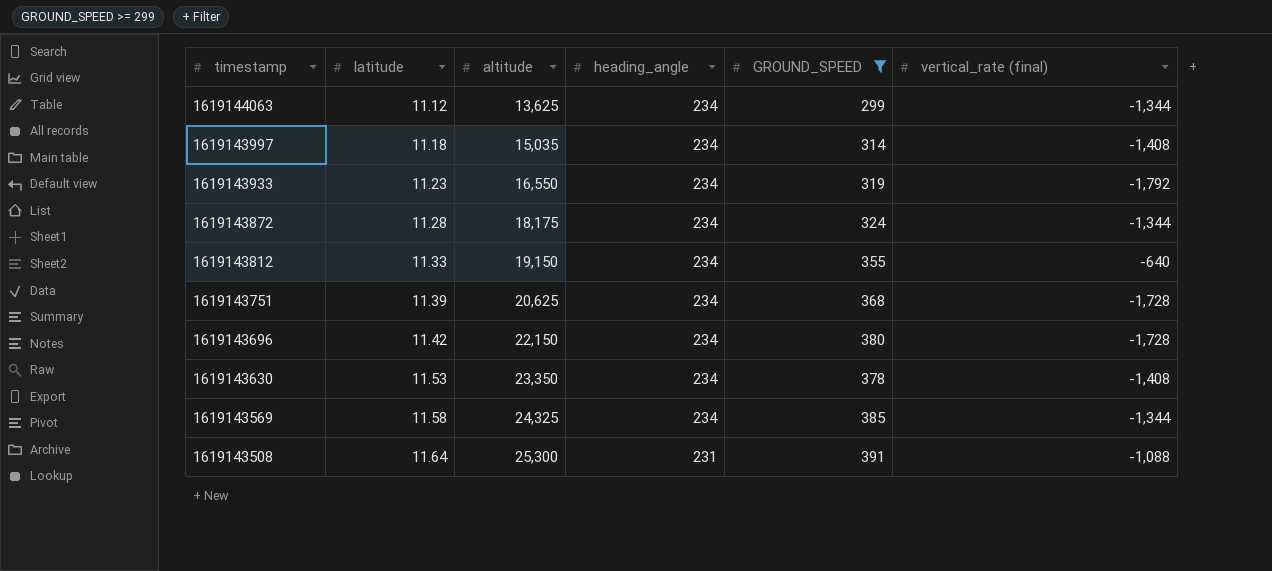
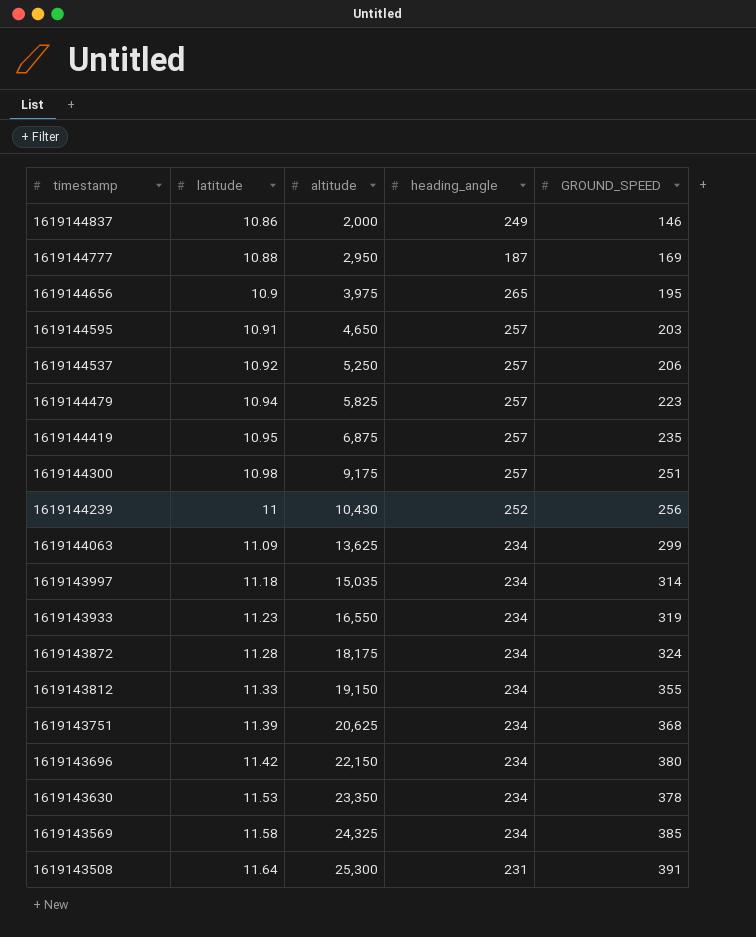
filter: GROUND_SPEED >= 299 -> none
column vertical_rate (final) | position: 6 -> none
1619144063 | latitude: 11.12 -> 11.09

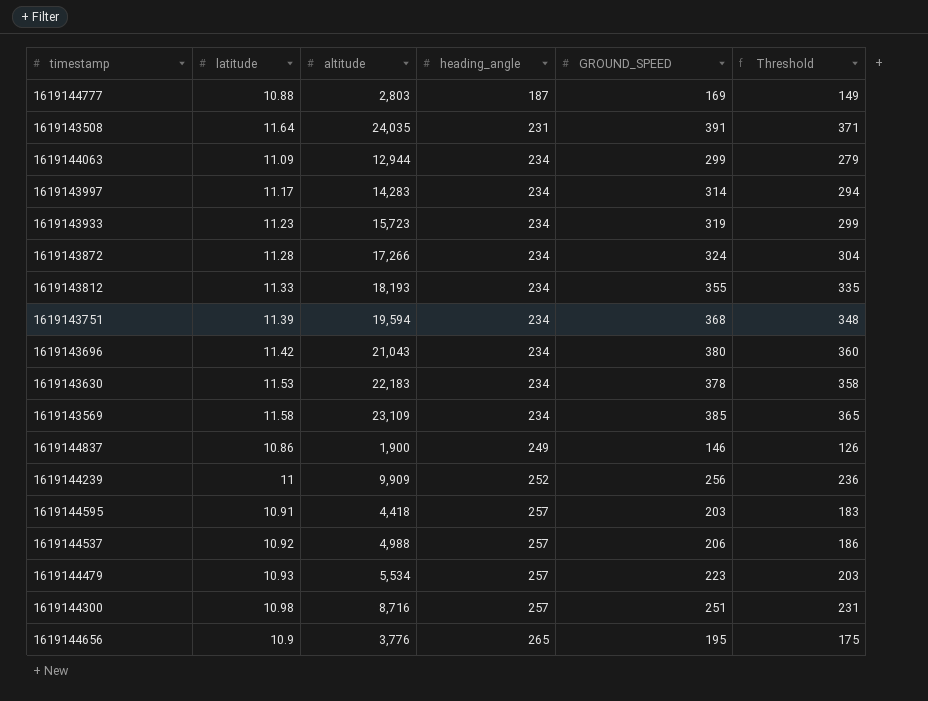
row order: timestamp descending -> heading_angle ascending
column Threshold | formula: none -> [GROUND_SPEED] - 20
row 1619144419: 10.95 | 6,875 | 257 | 235 -> none
1619144777 | altitude: 2,950 -> 2,803
1619143508 | altitude: 25,300 -> 24,035
1619144063 | altitude: 13,625 -> 12,944
1619143997 | latitude: 11.18 -> 11.17
1619143997 | altitude: 15,035 -> 14,283
1619143933 | altitude: 16,550 -> 15,723
1619143872 | altitude: 18,175 -> 17,266
1619143812 | altitude: 19,150 -> 18,193
1619143751 | altitude: 20,625 -> 19,594
1619143696 | altitude: 22,150 -> 21,043
1619143630 | altitude: 23,350 -> 22,183
1619143569 | altitude: 24,325 -> 23,109
1619144837 | altitude: 2,000 -> 1,900
1619144239 | altitude: 10,430 -> 9,909
1619144595 | altitude: 4,650 -> 4,418
1619144537 | altitude: 5,250 -> 4,988
1619144479 | latitude: 10.94 -> 10.93
1619144479 | altitude: 5,825 -> 5,534
1619144300 | altitude: 9,175 -> 8,716
1619144656 | altitude: 3,975 -> 3,776

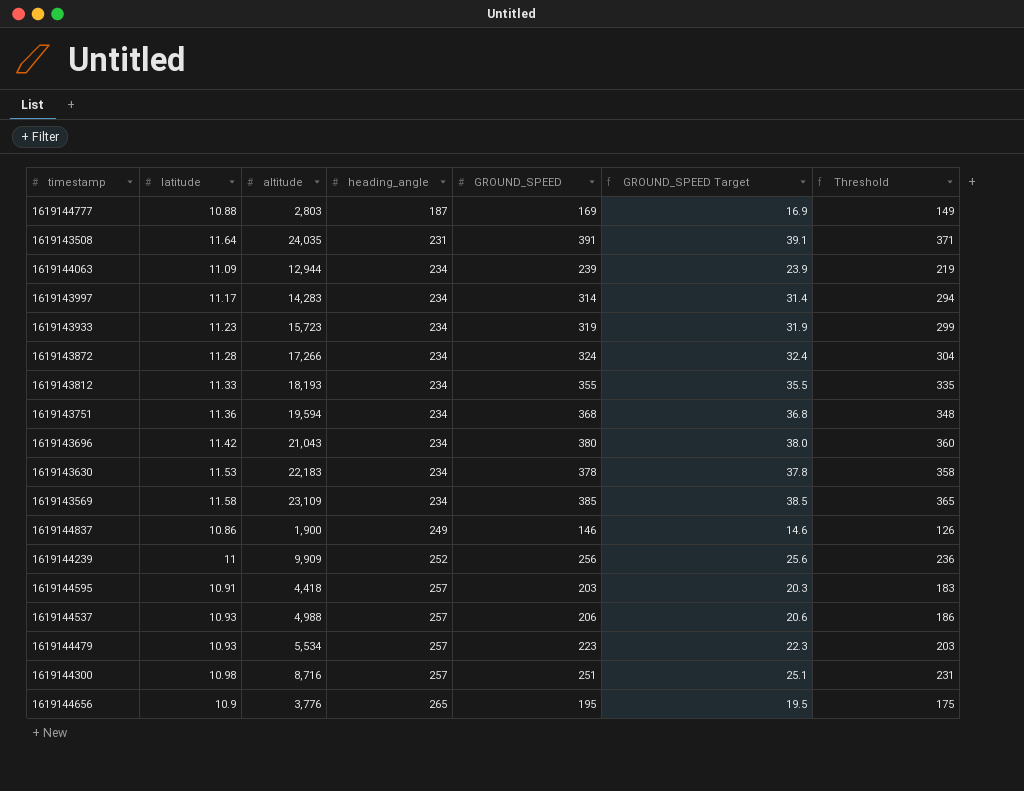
column GROUND_SPEED Target | formula: none -> [GROUND_SPEED] * 0.1
1619144063 | GROUND_SPEED: 299 -> 239
1619144063 | Threshold: 279 -> 219
1619143751 | latitude: 11.39 -> 11.36
1619144537 | latitude: 10.92 -> 10.93

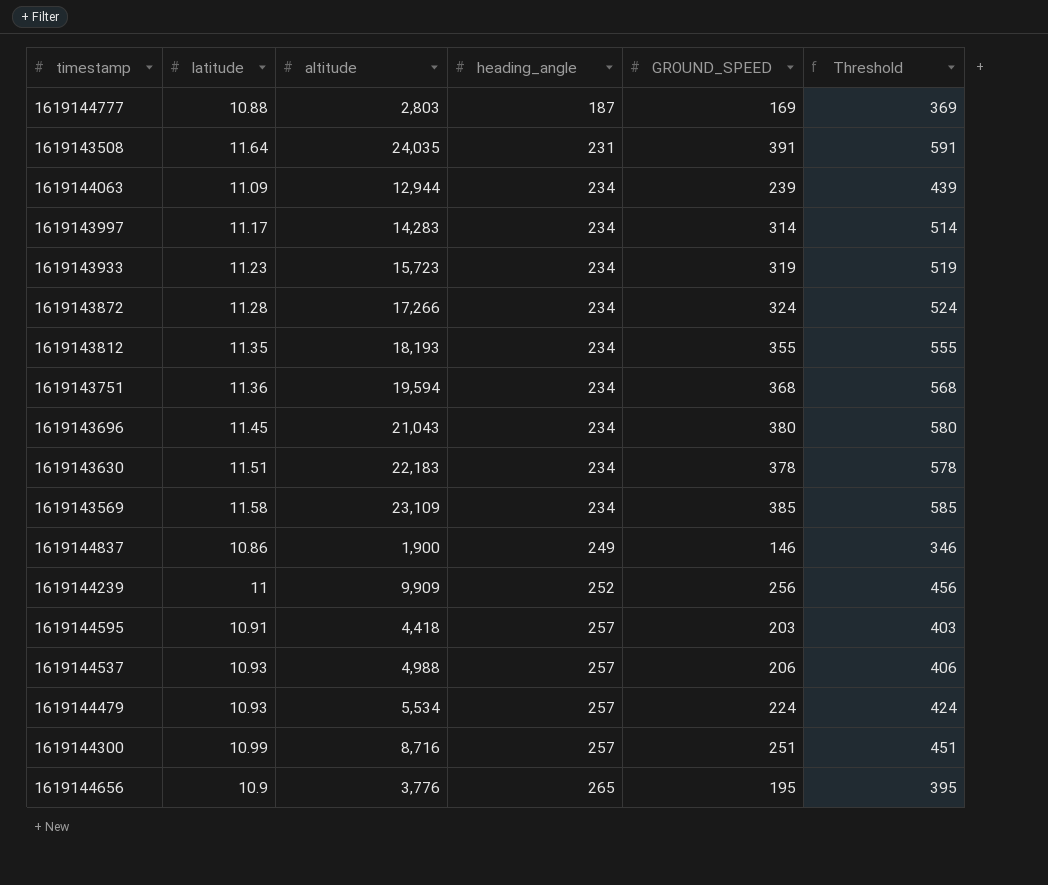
column GROUND_SPEED Target | formula: [GROUND_SPEED] * 0.1 -> none
column Threshold | formula: [GROUND_SPEED] - 20 -> [GROUND_SPEED] + 200
1619143812 | latitude: 11.33 -> 11.35
1619143696 | latitude: 11.42 -> 11.45
1619143630 | latitude: 11.53 -> 11.51
1619144479 | GROUND_SPEED: 223 -> 224
1619144300 | latitude: 10.98 -> 10.99

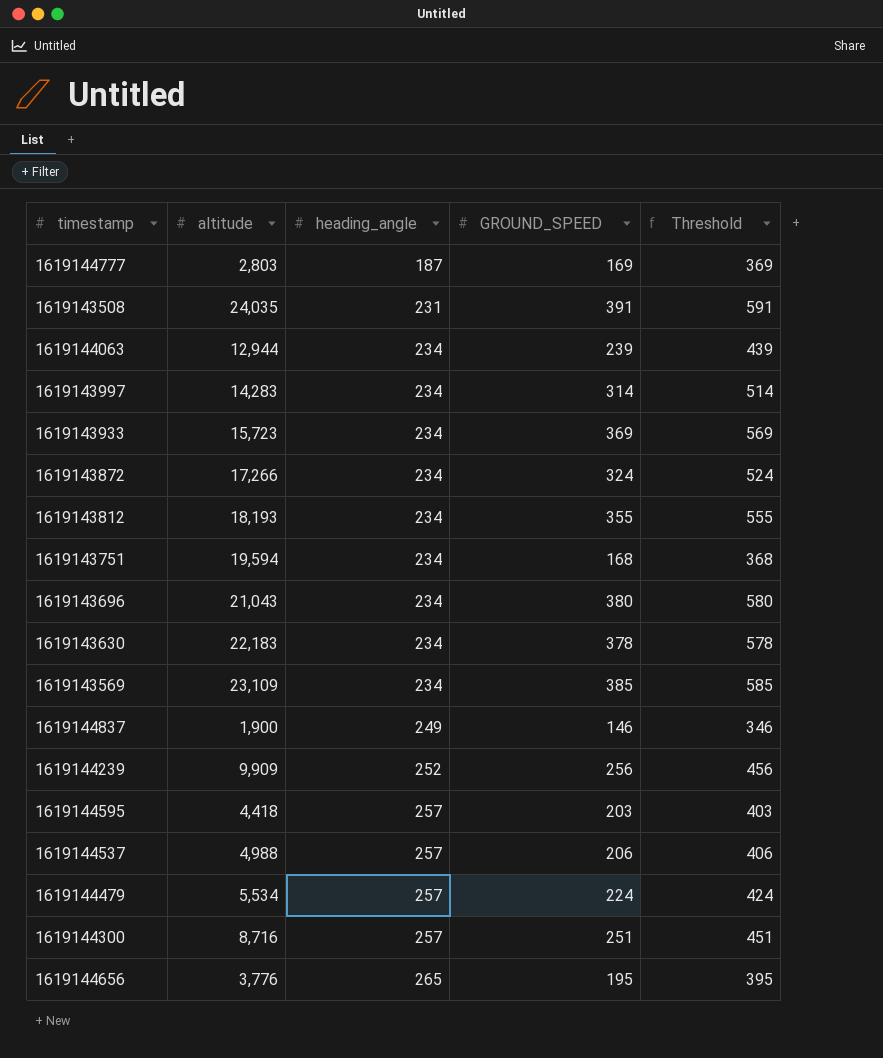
column latitude | position: 2 -> none
1619143933 | GROUND_SPEED: 319 -> 369
1619143933 | Threshold: 519 -> 569
1619143751 | GROUND_SPEED: 368 -> 168
1619143751 | Threshold: 568 -> 368

